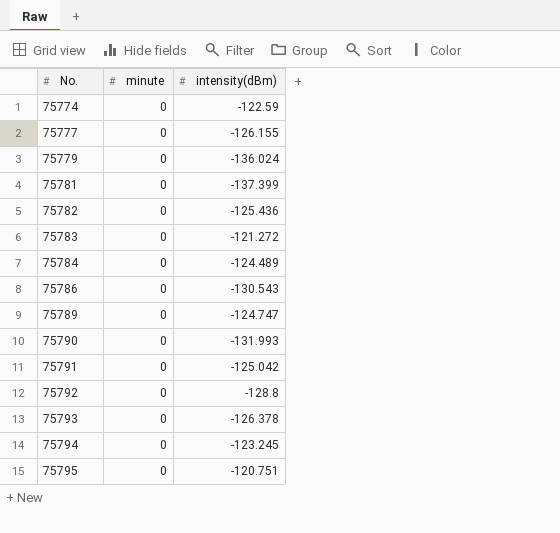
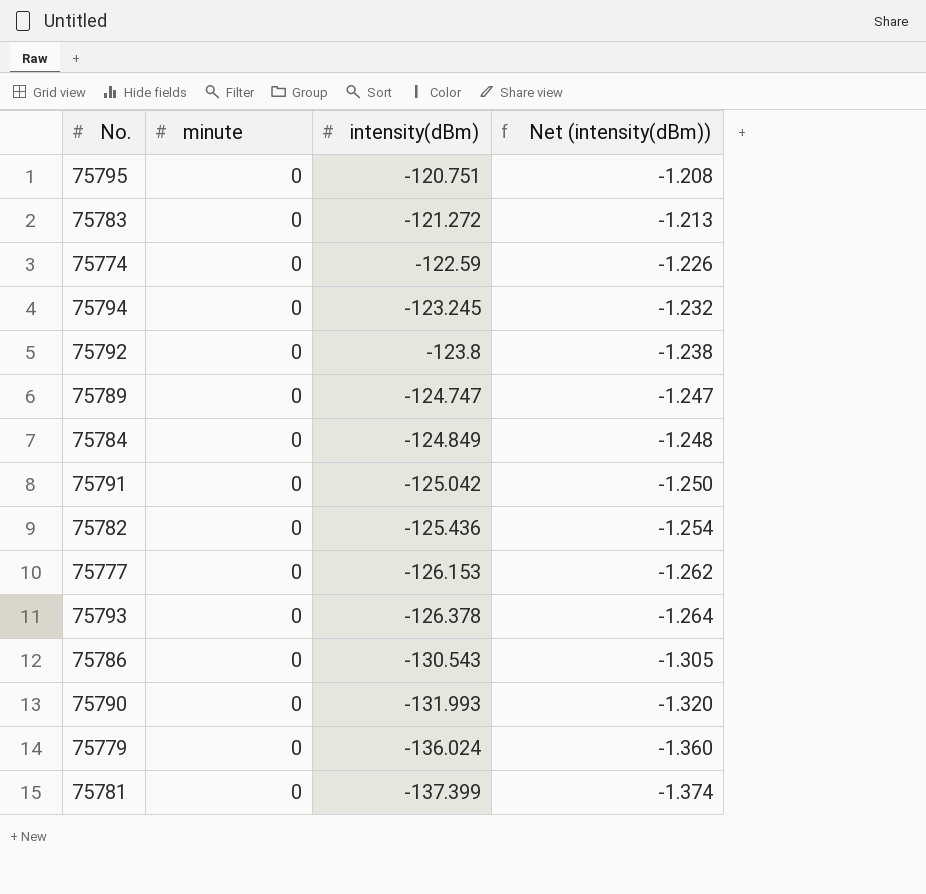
row order: No. ascending -> intensity(dBm) descending
column Net (intensity(dBm)) | formula: none -> [intensity(dBm)] * 0.01
75792 | intensity(dBm): -128.8 -> -123.8
75784 | intensity(dBm): -124.489 -> -124.849
75777 | intensity(dBm): -126.155 -> -126.153

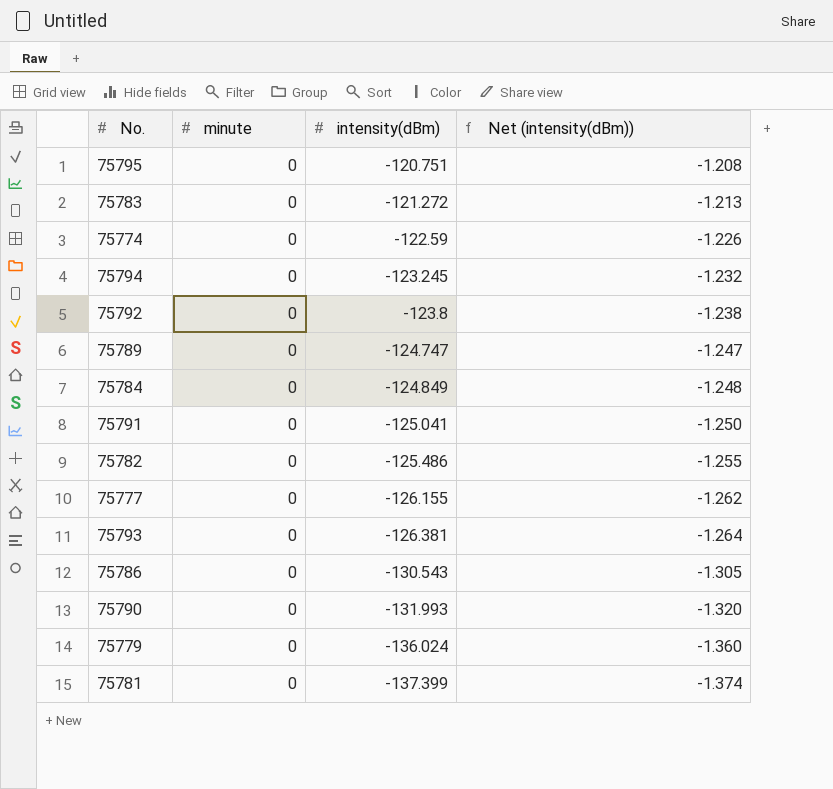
75791 | intensity(dBm): -125.042 -> -125.041
75782 | intensity(dBm): -125.436 -> -125.486
75782 | Net (intensity(dBm)): -1.254 -> -1.255
75777 | intensity(dBm): -126.153 -> -126.155
75793 | intensity(dBm): -126.378 -> -126.381

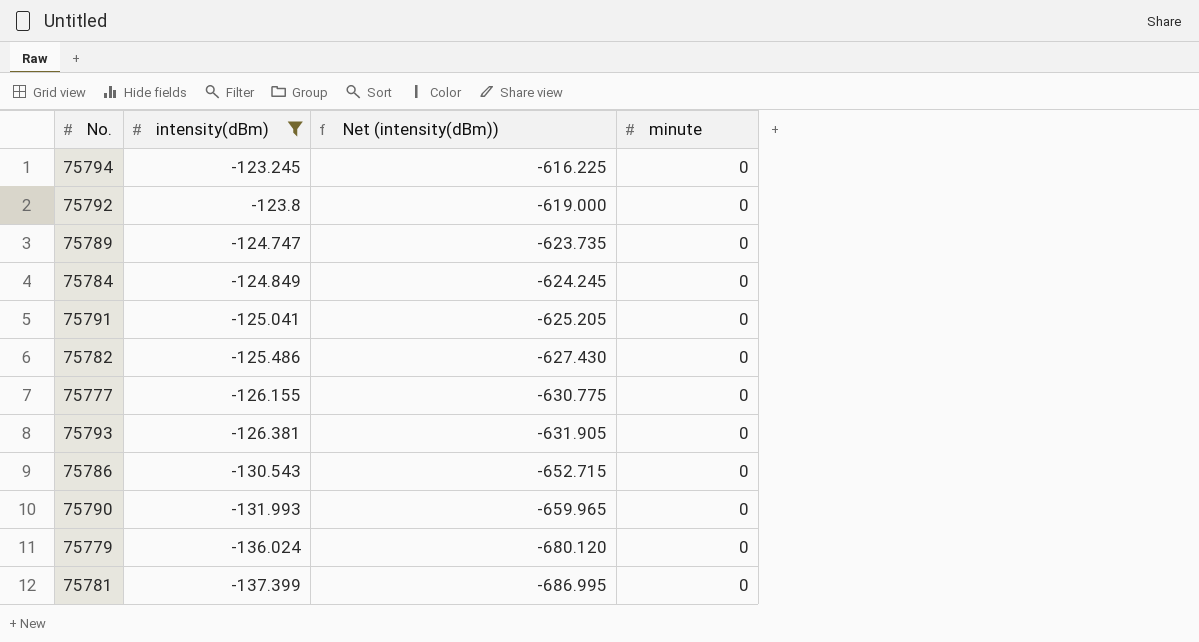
filter: none -> intensity(dBm) <= -123.245
column Net (intensity(dBm)) | formula: [intensity(dBm)] * 0.01 -> [intensity(dBm)] * 5
column minute | position: 2 -> 4

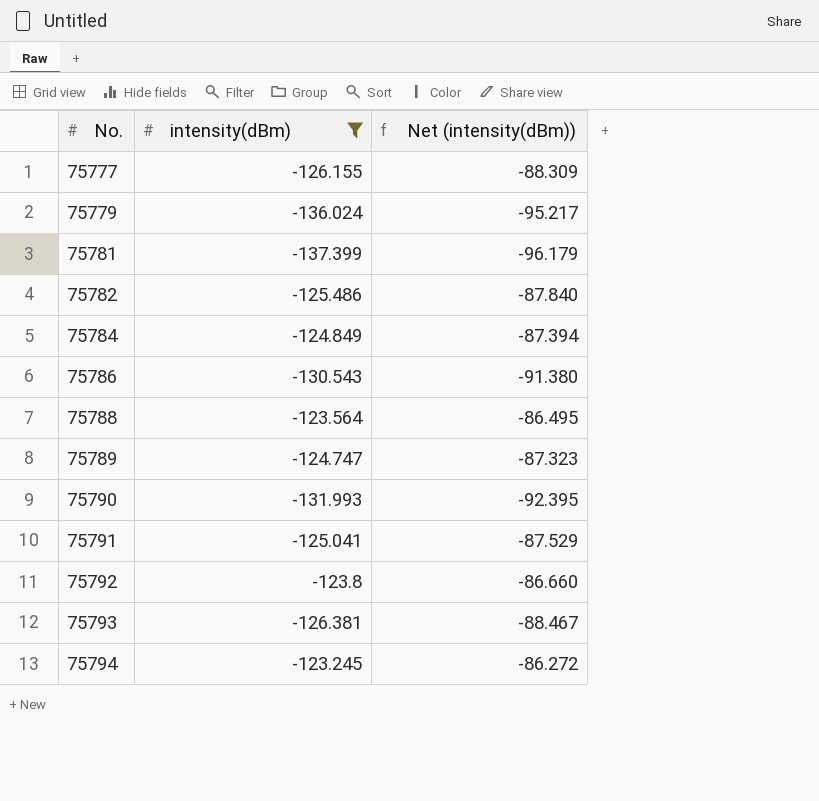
row order: intensity(dBm) descending -> No. ascending
column minute | position: 4 -> none
column Net (intensity(dBm)) | formula: [intensity(dBm)] * 5 -> [intensity(dBm)] * 0.7
row 75788: none -> -123.564 | -86.495

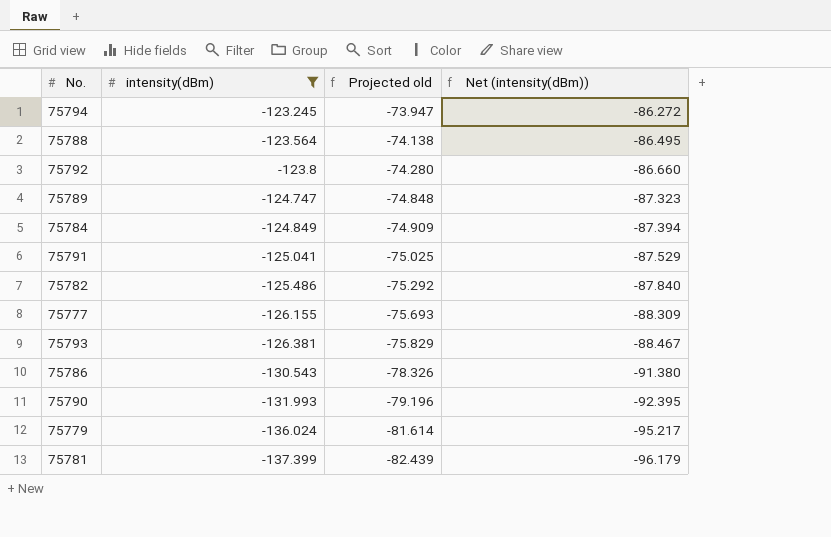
row order: No. ascending -> intensity(dBm) descending
column Projected old | formula: none -> [intensity(dBm)] * 0.6

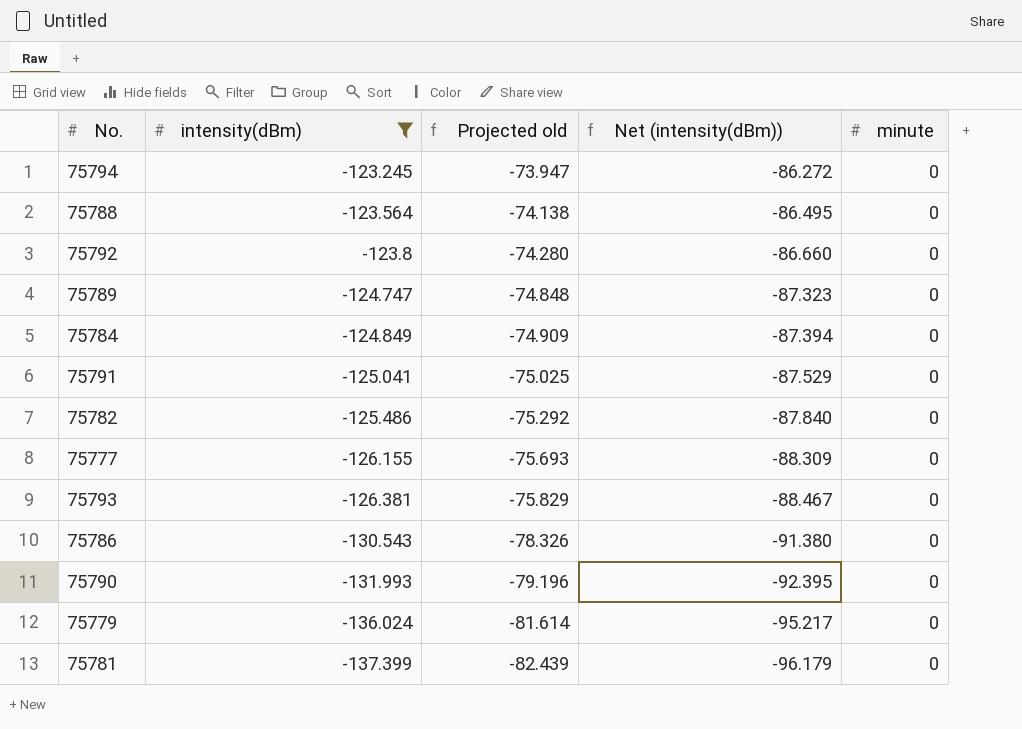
column minute | position: none -> 5

